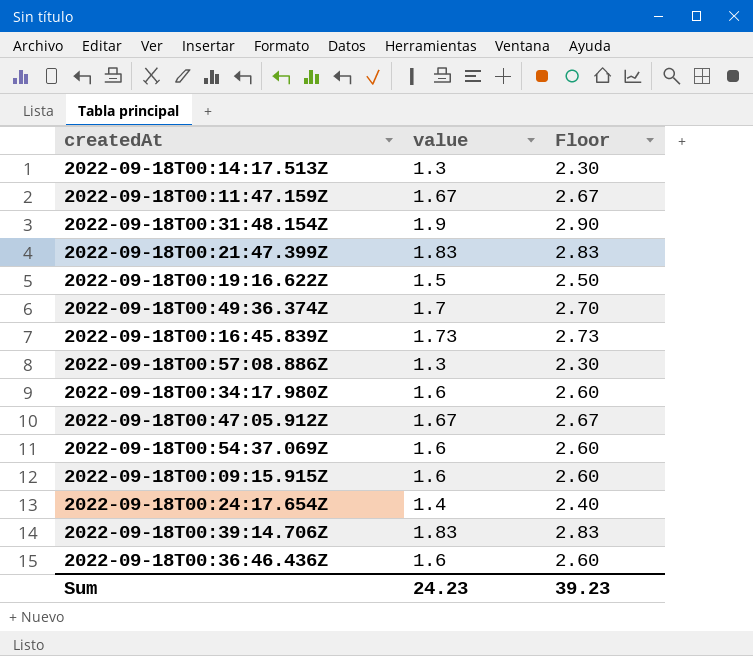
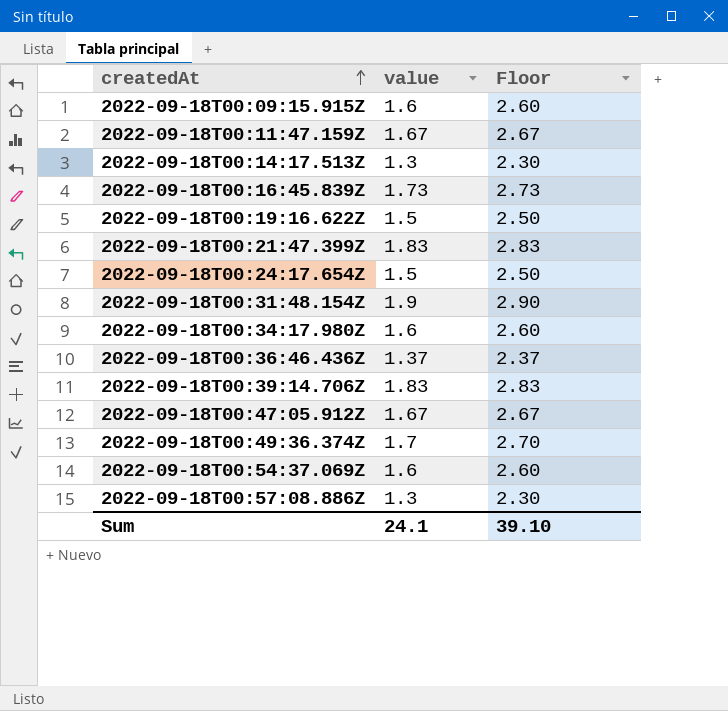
row order: none -> createdAt ascending
2022-09-18T00:24:17.654Z | value: 1.4 -> 1.5
2022-09-18T00:24:17.654Z | Floor: 2.40 -> 2.50
2022-09-18T00:36:46.436Z | value: 1.6 -> 1.37
2022-09-18T00:36:46.436Z | Floor: 2.60 -> 2.37
Sum | value: 24.23 -> 24.1
Sum | Floor: 39.23 -> 39.10

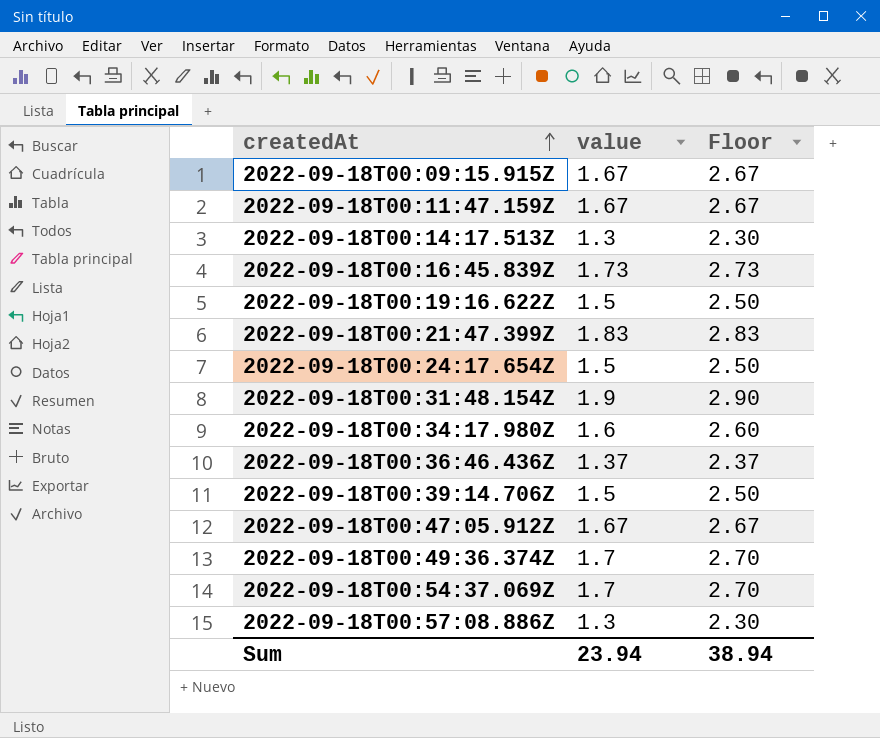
2022-09-18T00:09:15.915Z | value: 1.6 -> 1.67
2022-09-18T00:09:15.915Z | Floor: 2.60 -> 2.67
2022-09-18T00:39:14.706Z | value: 1.83 -> 1.5
2022-09-18T00:39:14.706Z | Floor: 2.83 -> 2.50
2022-09-18T00:54:37.069Z | value: 1.6 -> 1.7
2022-09-18T00:54:37.069Z | Floor: 2.60 -> 2.70
Sum | value: 24.1 -> 23.94
Sum | Floor: 39.10 -> 38.94

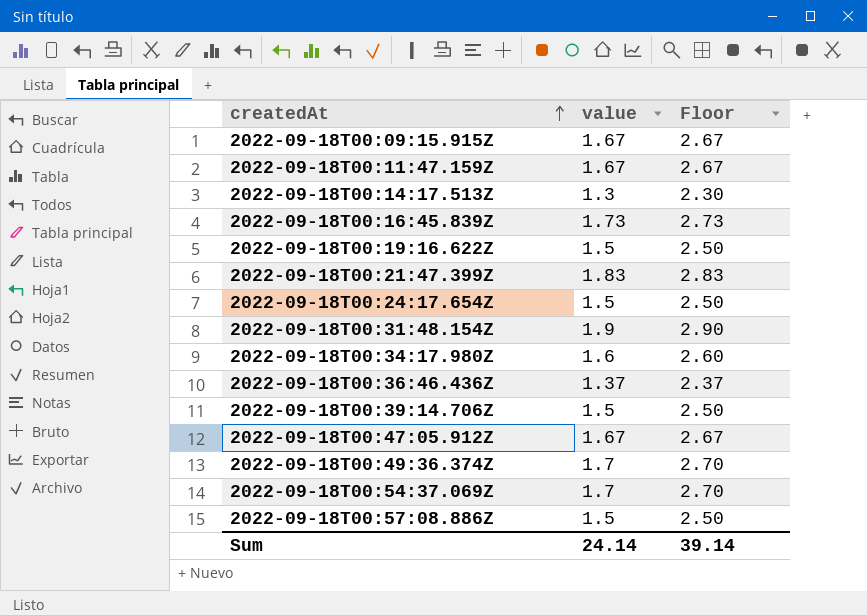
2022-09-18T00:57:08.886Z | value: 1.3 -> 1.5
2022-09-18T00:57:08.886Z | Floor: 2.30 -> 2.50
Sum | value: 23.94 -> 24.14
Sum | Floor: 38.94 -> 39.14

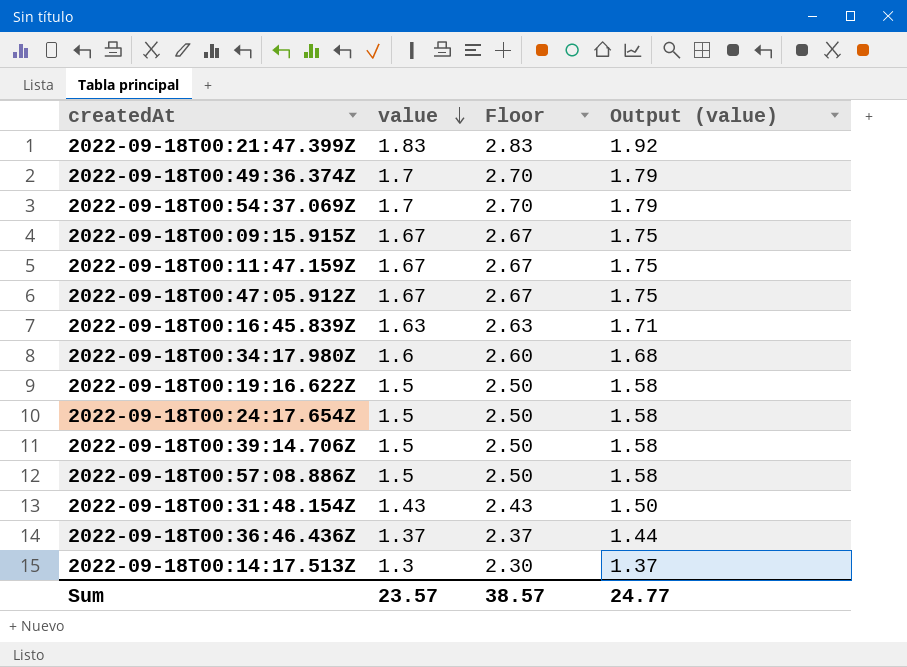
row order: createdAt ascending -> value descending
column Output (value) | formula: none -> [value] * 1.05
2022-09-18T00:16:45.839Z | value: 1.73 -> 1.63
2022-09-18T00:16:45.839Z | Floor: 2.73 -> 2.63
2022-09-18T00:31:48.154Z | value: 1.9 -> 1.43
2022-09-18T00:31:48.154Z | Floor: 2.90 -> 2.43
Sum | value: 24.14 -> 23.57
Sum | Floor: 39.14 -> 38.57

